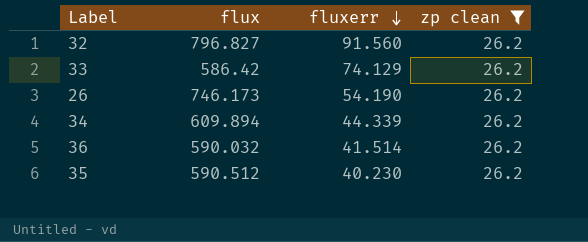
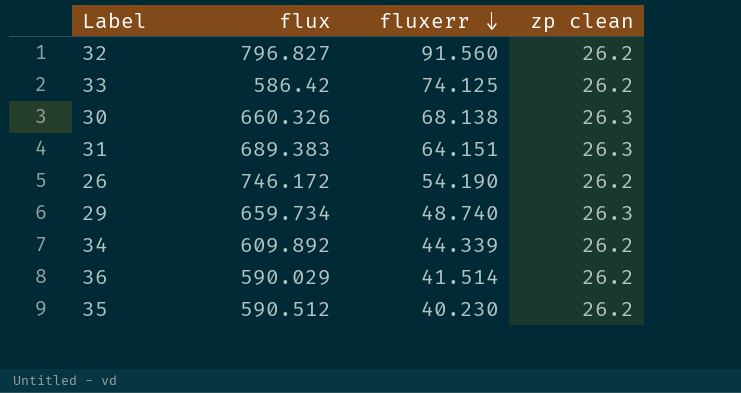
filter: zp clean = 26.2 -> none
33 | fluxerr: 74.129 -> 74.125
26 | flux: 746.173 -> 746.172
34 | flux: 609.894 -> 609.892
36 | flux: 590.032 -> 590.029

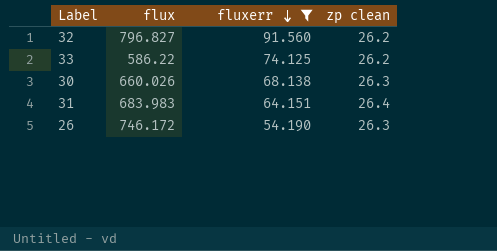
filter: none -> fluxerr >= 54.190
33 | flux: 586.42 -> 586.22
30 | flux: 660.326 -> 660.026
31 | flux: 689.383 -> 683.983
31 | zp clean: 26.3 -> 26.4
26 | zp clean: 26.2 -> 26.3

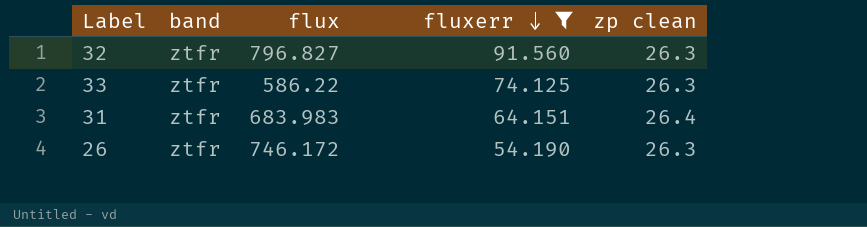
column band | position: none -> 2
row 30: 660.026 | 68.138 | 26.3 -> none
32 | zp clean: 26.2 -> 26.3
33 | zp clean: 26.2 -> 26.3

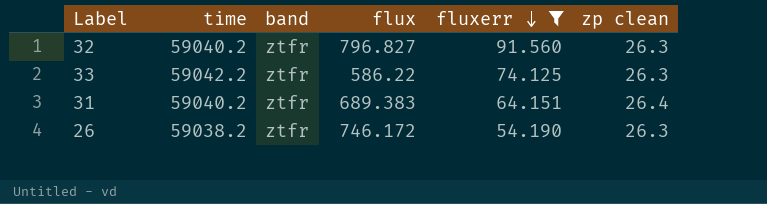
column time | position: none -> 2
31 | flux: 683.983 -> 689.383

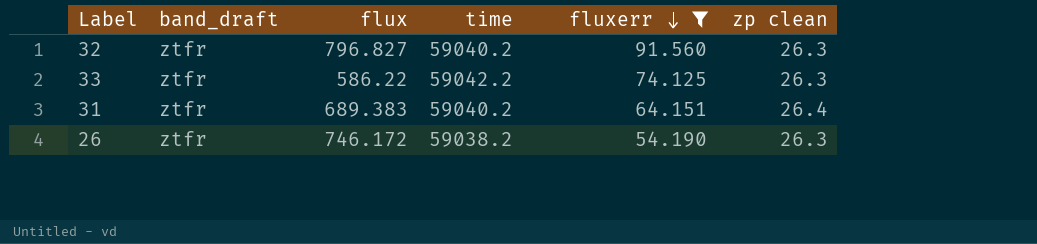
column name: band -> band_draft
column time | position: 2 -> 4

